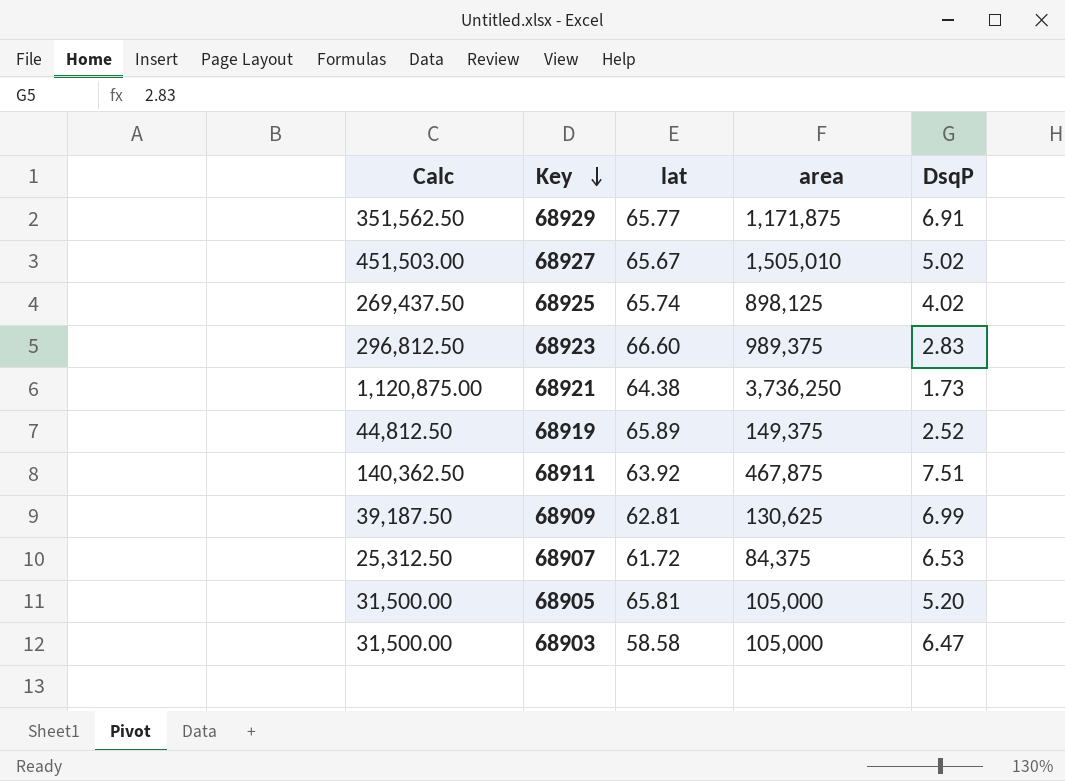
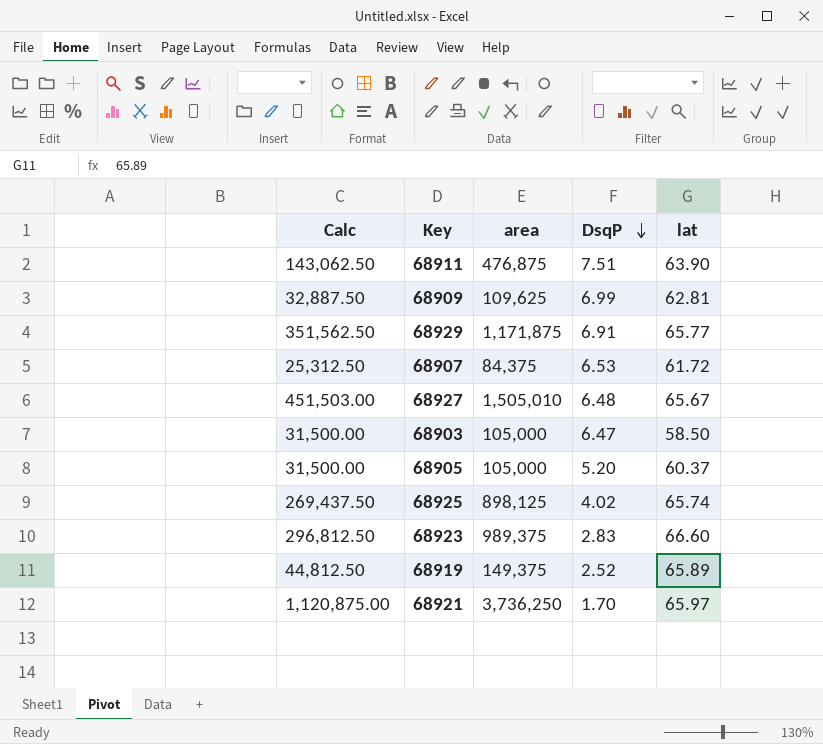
row order: Key descending -> DsqP descending
column lat | position: 3 -> 5
68911 | Calc: 140,362.50 -> 143,062.50
68911 | area: 467,875 -> 476,875
68911 | lat: 63.92 -> 63.90
68909 | Calc: 39,187.50 -> 32,887.50
68909 | area: 130,625 -> 109,625
68927 | DsqP: 5.02 -> 6.48
68903 | lat: 58.58 -> 58.50
68905 | lat: 65.81 -> 60.37
68921 | DsqP: 1.73 -> 1.70
68921 | lat: 64.38 -> 65.97

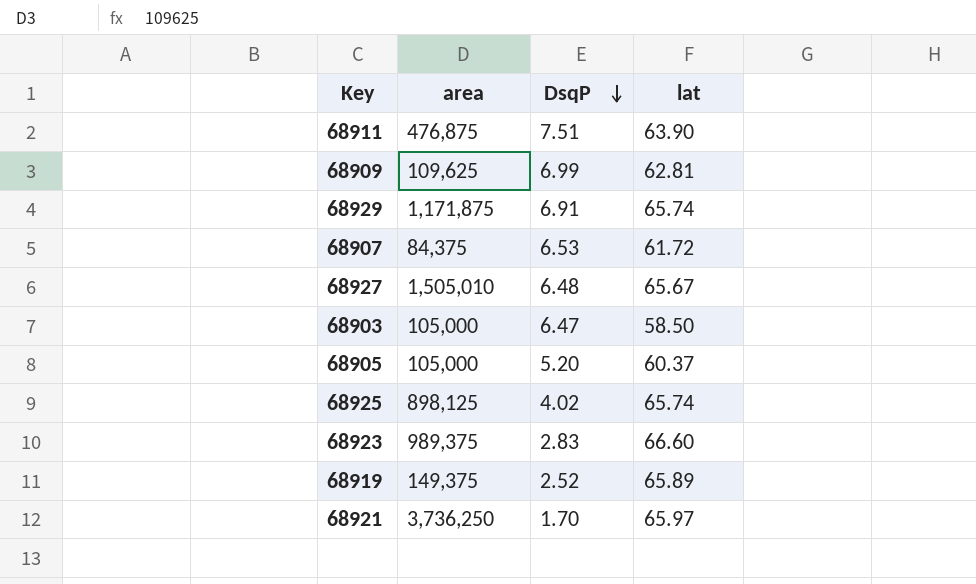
column Calc | formula: [area] * 0.3 -> none
68929 | lat: 65.77 -> 65.74

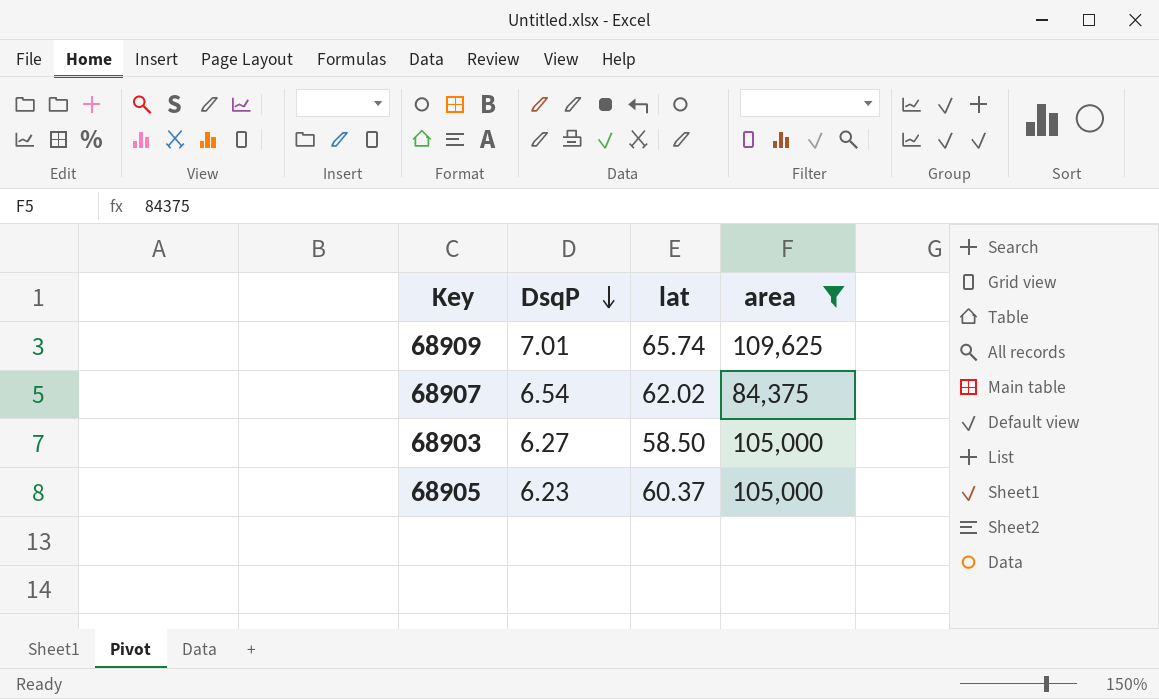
filter: none -> area <= 109,625
column area | position: 2 -> 4
68909 | DsqP: 6.99 -> 7.01
68909 | lat: 62.81 -> 65.74
68907 | DsqP: 6.53 -> 6.54
68907 | lat: 61.72 -> 62.02
68903 | DsqP: 6.47 -> 6.27
68905 | DsqP: 5.20 -> 6.23

